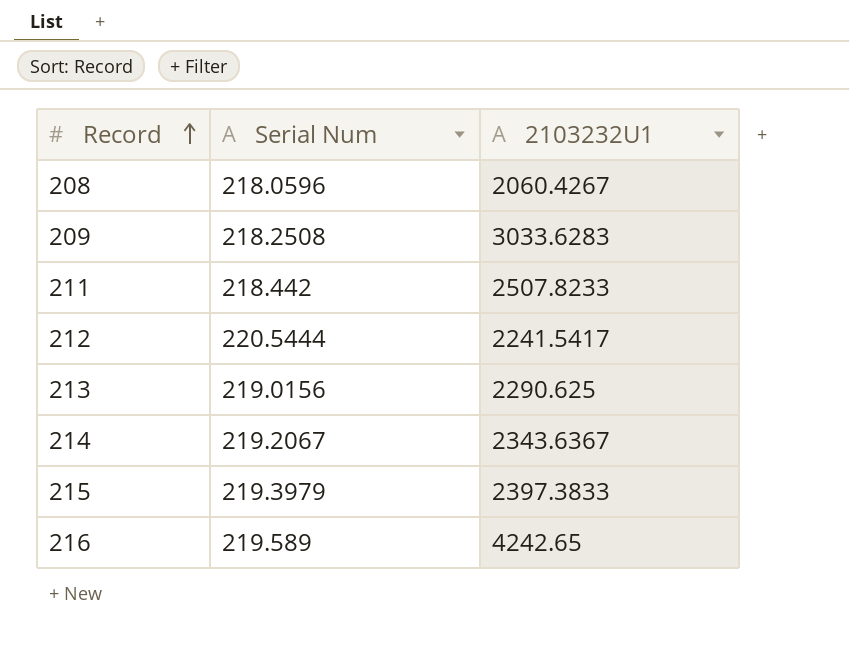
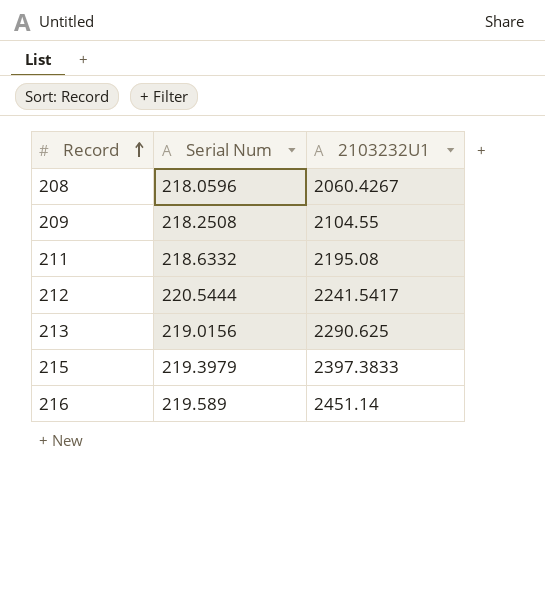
row 214: 219.2067 | 2343.6367 -> none
209 | 2103232U1: 3033.6283 -> 2104.55
211 | Serial Num: 218.442 -> 218.6332
211 | 2103232U1: 2507.8233 -> 2195.08
216 | 2103232U1: 4242.65 -> 2451.14

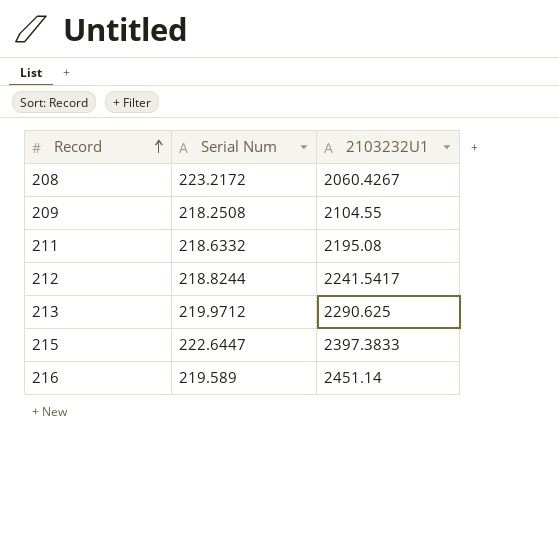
208 | Serial Num: 218.0596 -> 223.2172
212 | Serial Num: 220.5444 -> 218.8244
213 | Serial Num: 219.0156 -> 219.9712
215 | Serial Num: 219.3979 -> 222.6447

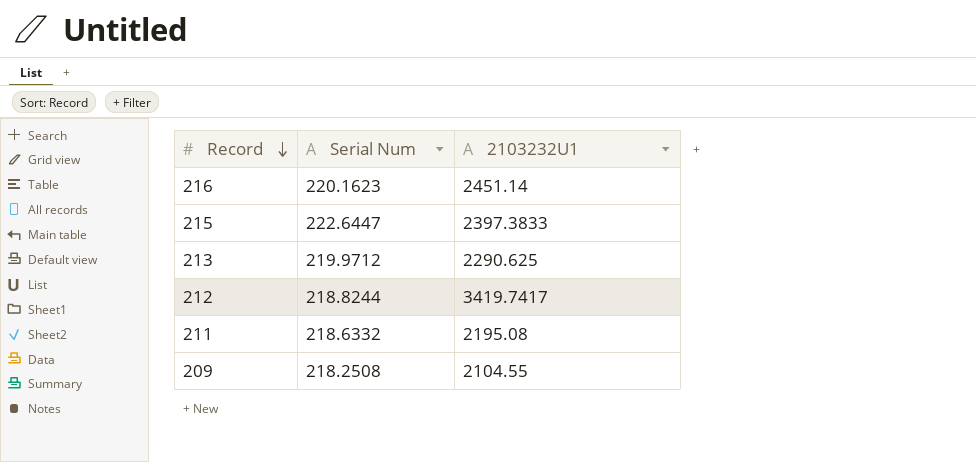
row order: Record ascending -> Record descending
row 208: 223.2172 | 2060.4267 -> none
216 | Serial Num: 219.589 -> 220.1623
212 | 2103232U1: 2241.5417 -> 3419.7417

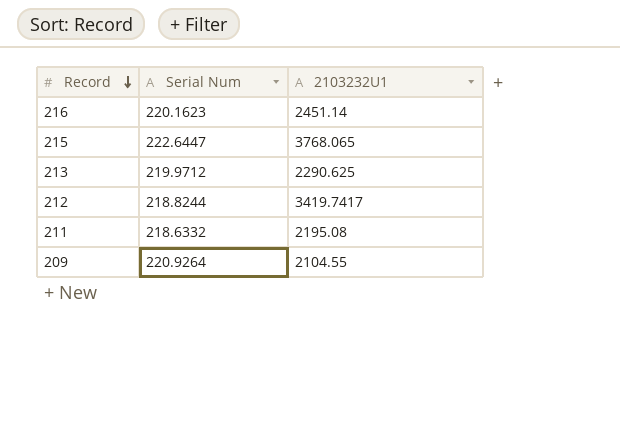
215 | 2103232U1: 2397.3833 -> 3768.065
209 | Serial Num: 218.2508 -> 220.9264

